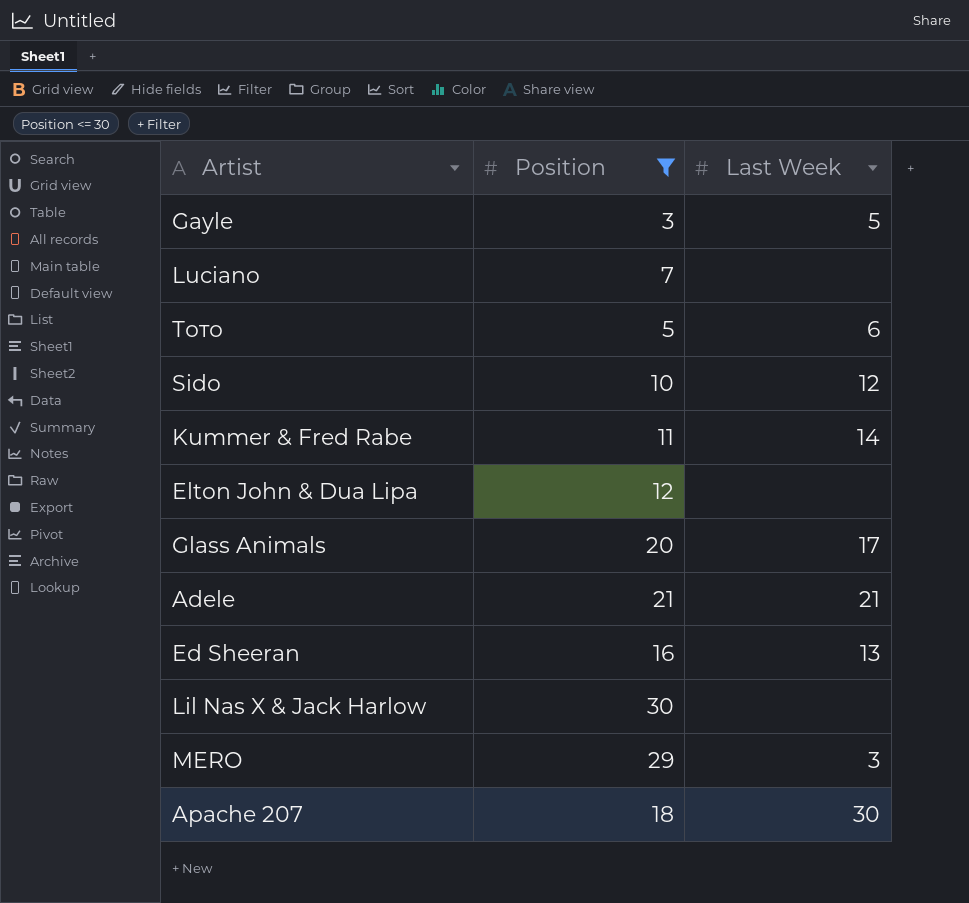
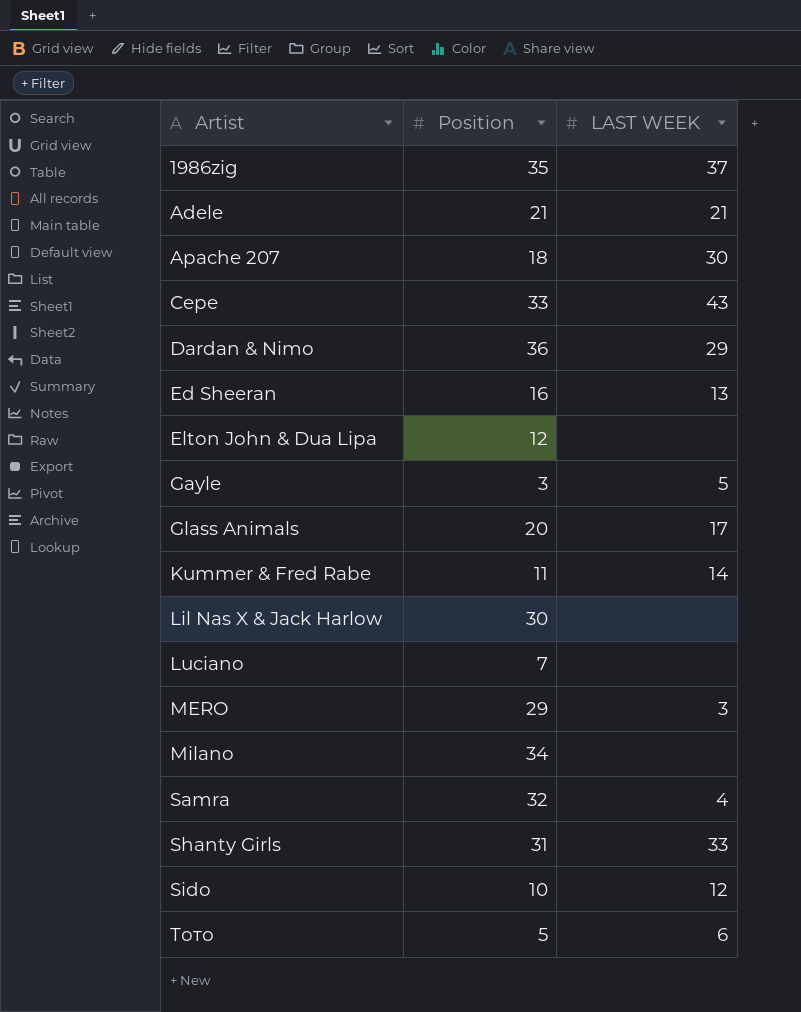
filter: Position <= 30 -> none
row order: none -> Artist ascending
column name: Last Week -> LAST WEEK

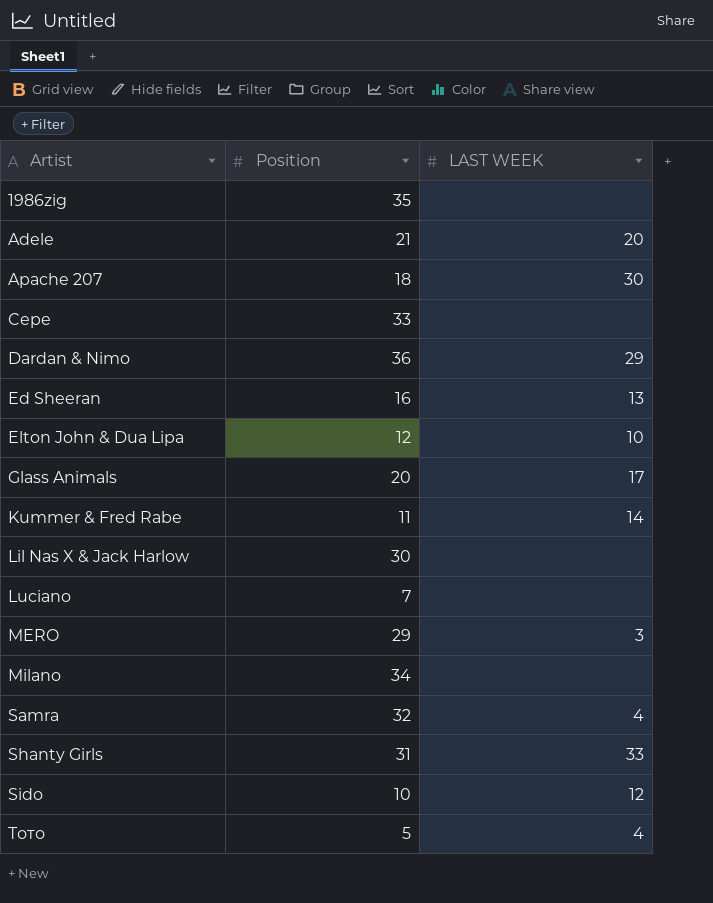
row Gayle: 3 | 5 -> none
1986zig | LAST WEEK: 37 -> none
Adele | LAST WEEK: 21 -> 20
Cepe | LAST WEEK: 43 -> none
Elton John & Dua Lipa | LAST WEEK: none -> 10
Тото | LAST WEEK: 6 -> 4

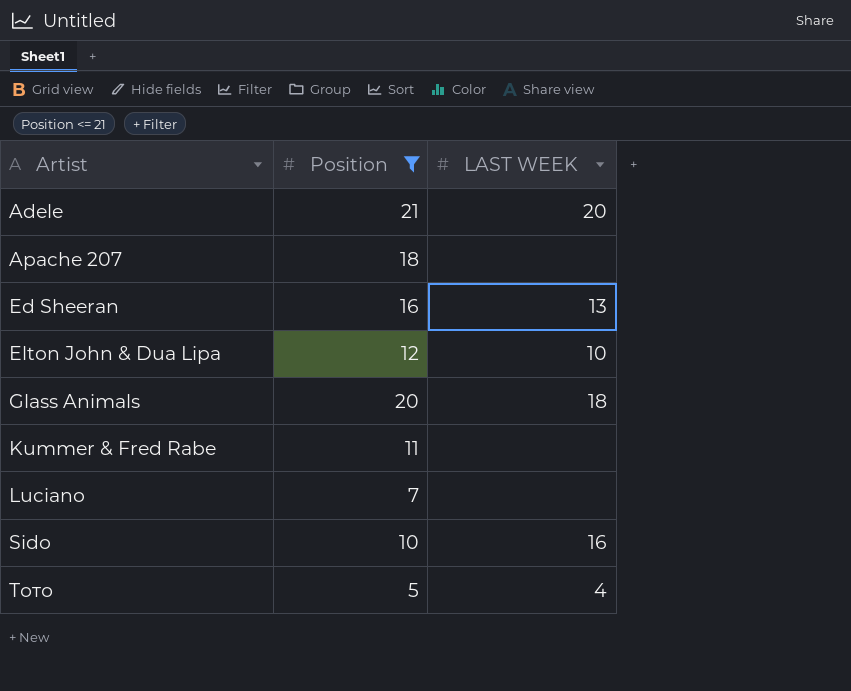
filter: none -> Position <= 21
Apache 207 | LAST WEEK: 30 -> none
Glass Animals | LAST WEEK: 17 -> 18
Kummer & Fred Rabe | LAST WEEK: 14 -> none
Sido | LAST WEEK: 12 -> 16

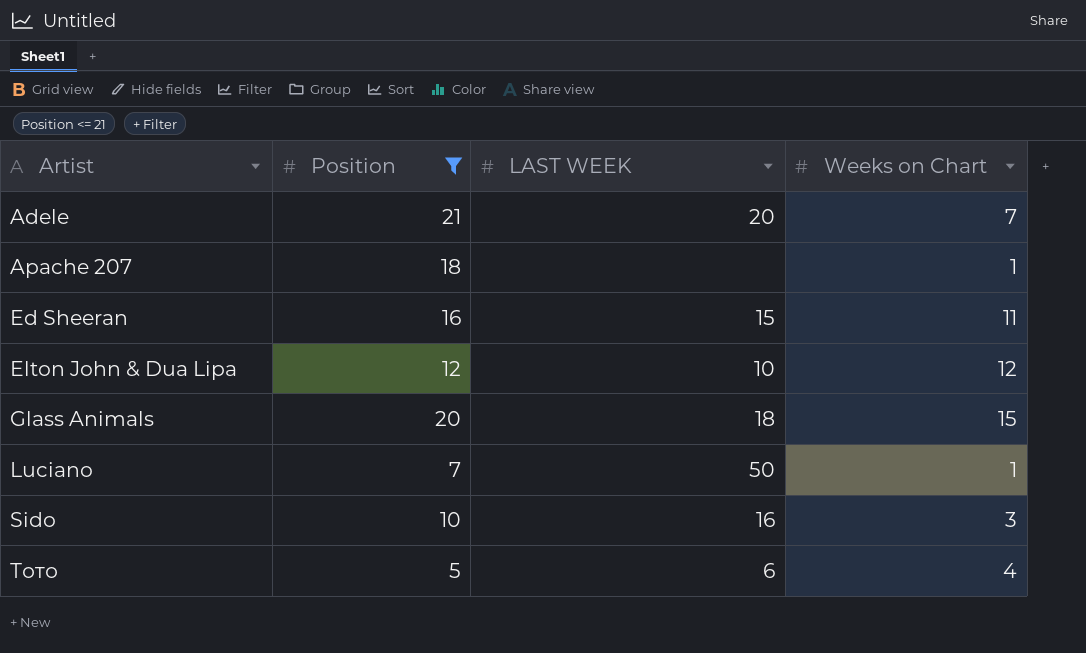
column Weeks on Chart | position: none -> 4
row Kummer & Fred Rabe: 11 | none -> none
Ed Sheeran | LAST WEEK: 13 -> 15
Luciano | LAST WEEK: none -> 50
Тото | LAST WEEK: 4 -> 6

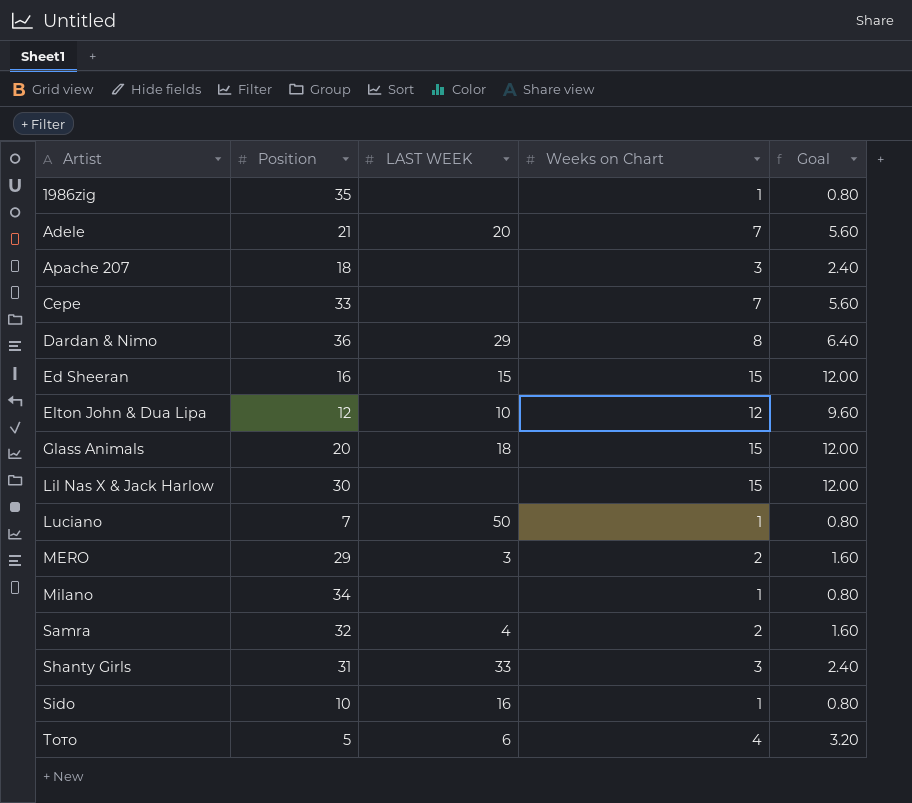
filter: Position <= 21 -> none
column Goal | formula: none -> [Weeks on Chart] * 0.8
Apache 207 | Weeks on Chart: 1 -> 3
Ed Sheeran | Weeks on Chart: 11 -> 15
Sido | Weeks on Chart: 3 -> 1

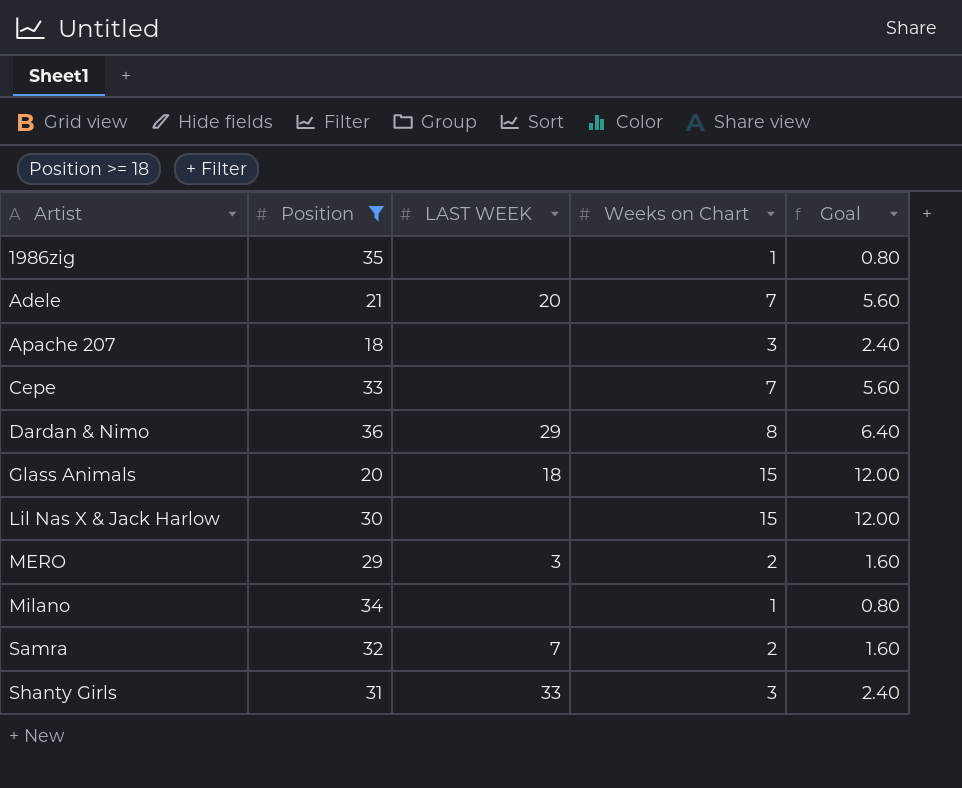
filter: none -> Position >= 18
Samra | LAST WEEK: 4 -> 7

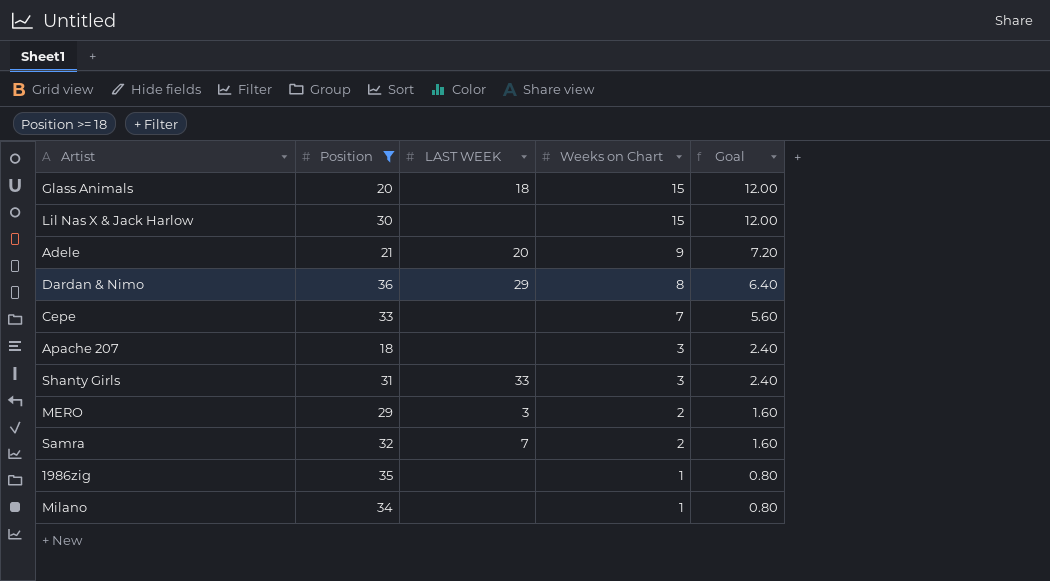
row order: Artist ascending -> Weeks on Chart descending
Adele | Weeks on Chart: 7 -> 9
Adele | Goal: 5.60 -> 7.20

